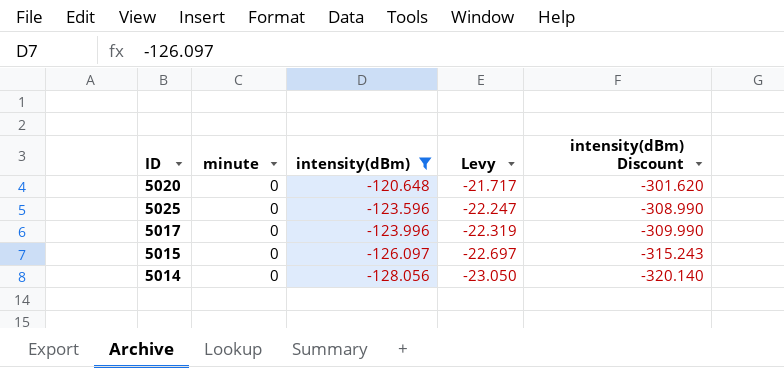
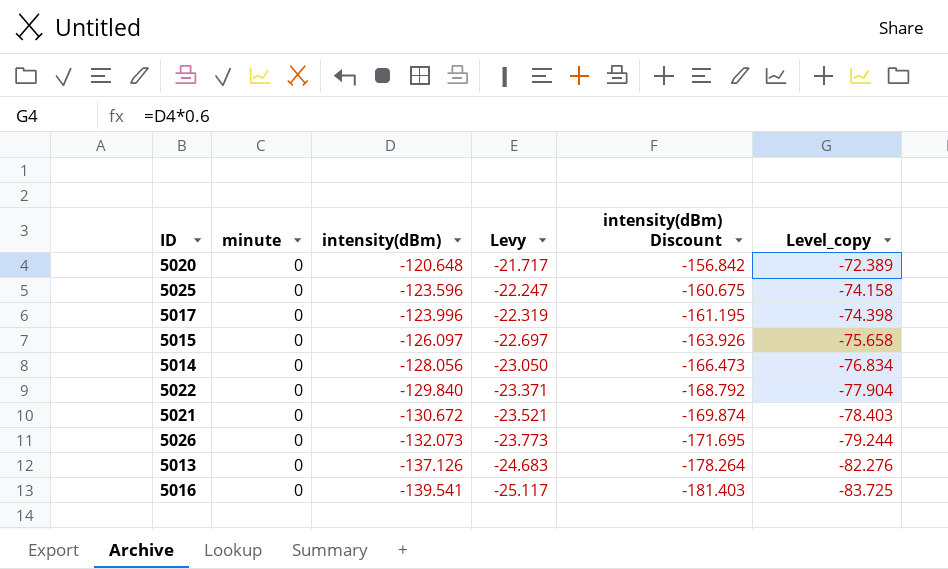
filter: intensity(dBm) >= -128.056 -> none
column intensity(dBm) Discount | formula: [intensity(dBm)] * 2.5 -> [intensity(dBm)] * 1.3
column Level_copy | formula: none -> [intensity(dBm)] * 0.6

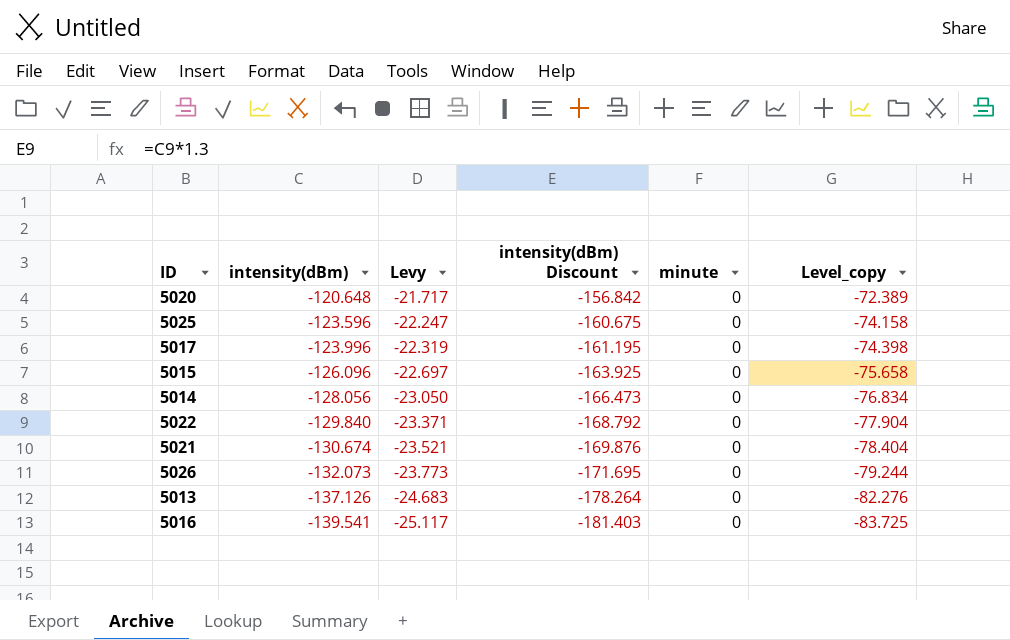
column minute | position: 2 -> 5
5015 | intensity(dBm): -126.097 -> -126.096
5015 | intensity(dBm) Discount: -163.926 -> -163.925
5021 | intensity(dBm): -130.672 -> -130.674
5021 | intensity(dBm) Discount: -169.874 -> -169.876
5021 | Level_copy: -78.403 -> -78.404

